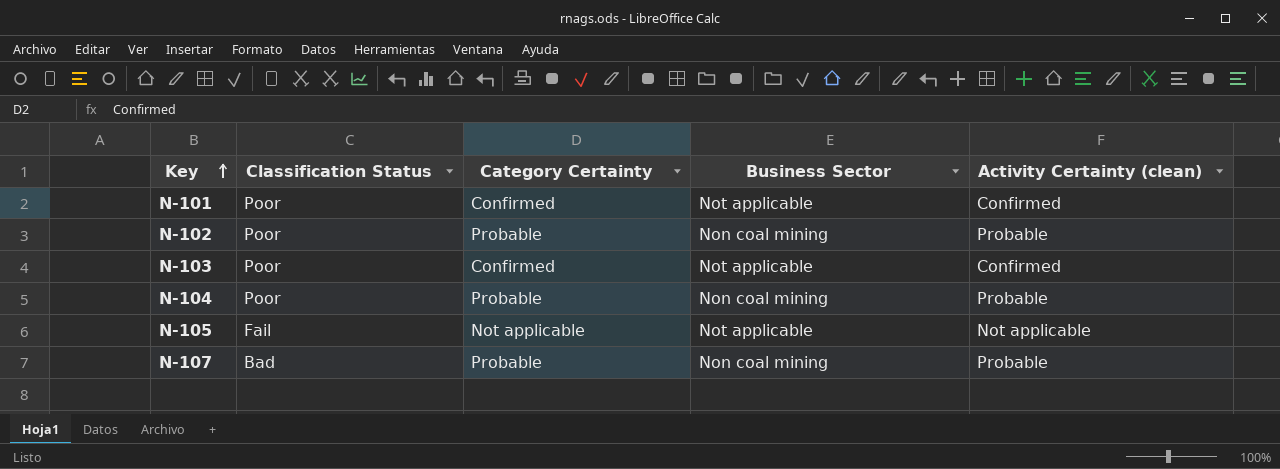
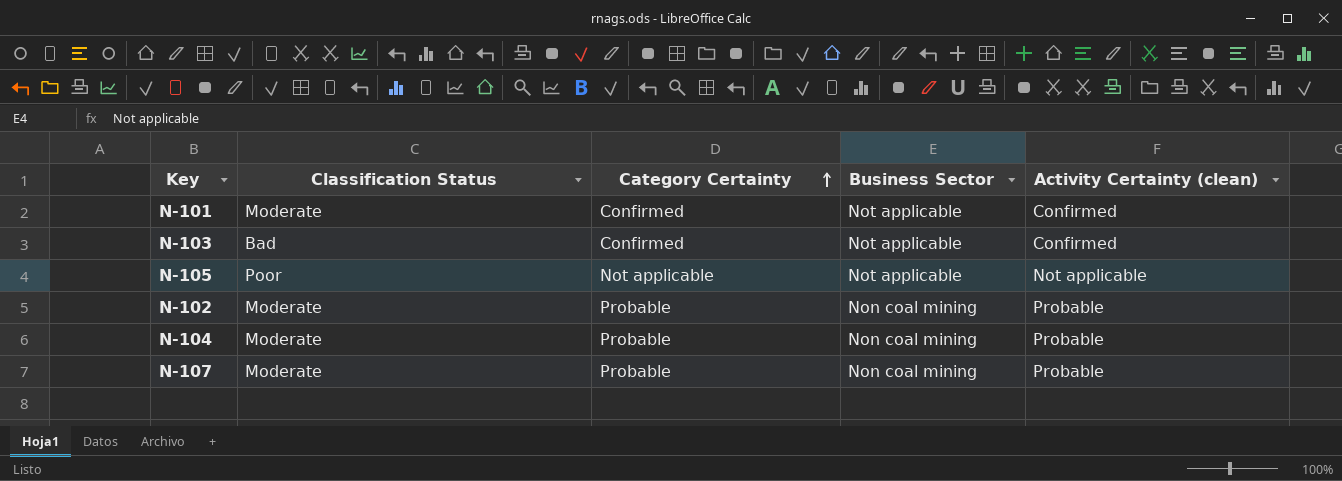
row order: Key ascending -> Category Certainty ascending
N-101 | Classification Status: Poor -> Moderate
N-103 | Classification Status: Poor -> Bad
N-105 | Classification Status: Fail -> Poor
N-102 | Classification Status: Poor -> Moderate
N-104 | Classification Status: Poor -> Moderate
N-107 | Classification Status: Bad -> Moderate

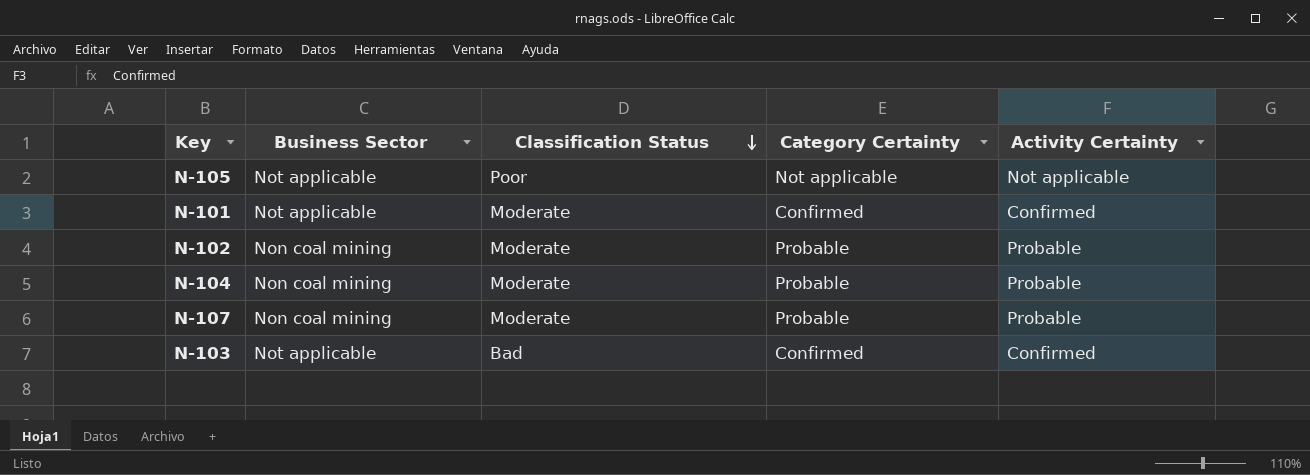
row order: Category Certainty ascending -> Classification Status descending
column Business Sector | position: 4 -> 2
column name: Activity Certainty (clean) -> Activity Certainty

